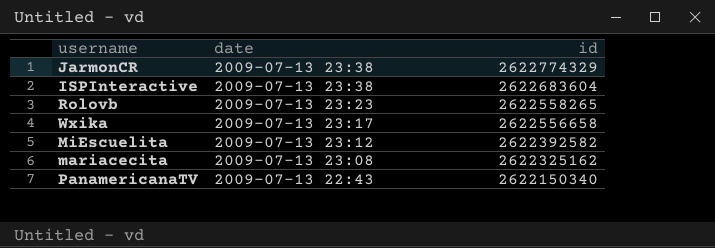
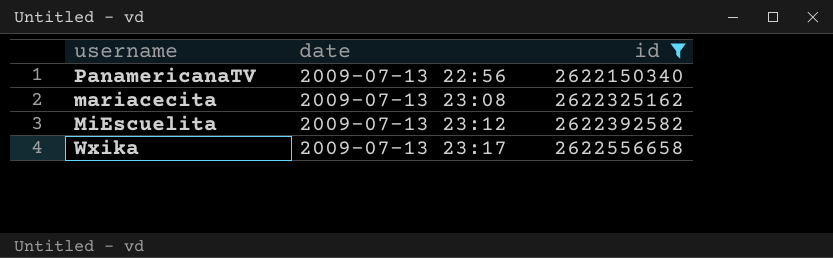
filter: none -> id <= 2622556658
row order: date descending -> date ascending
PanamericanaTV | date: 2009-07-13 22:43 -> 2009-07-13 22:56

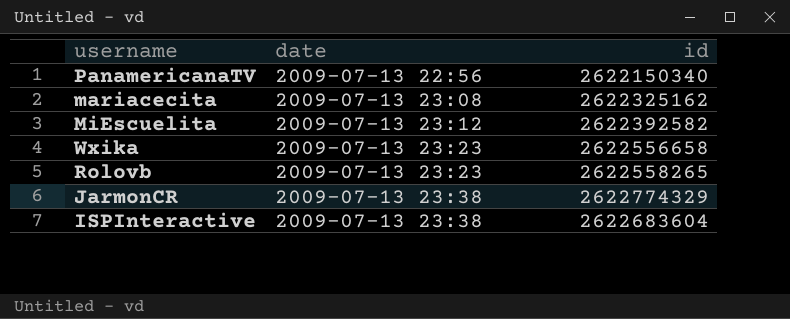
filter: id <= 2622556658 -> none
Wxika | date: 2009-07-13 23:17 -> 2009-07-13 23:23

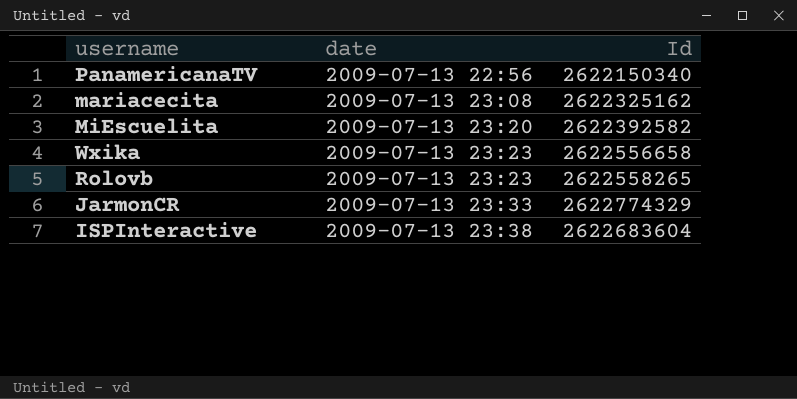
column name: id -> Id
MiEscuelita | date: 2009-07-13 23:12 -> 2009-07-13 23:20
JarmonCR | date: 2009-07-13 23:38 -> 2009-07-13 23:33

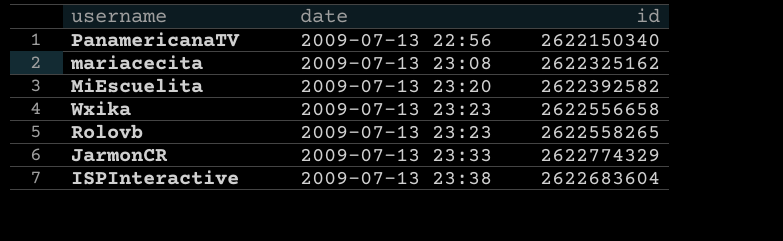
column name: Id -> id

